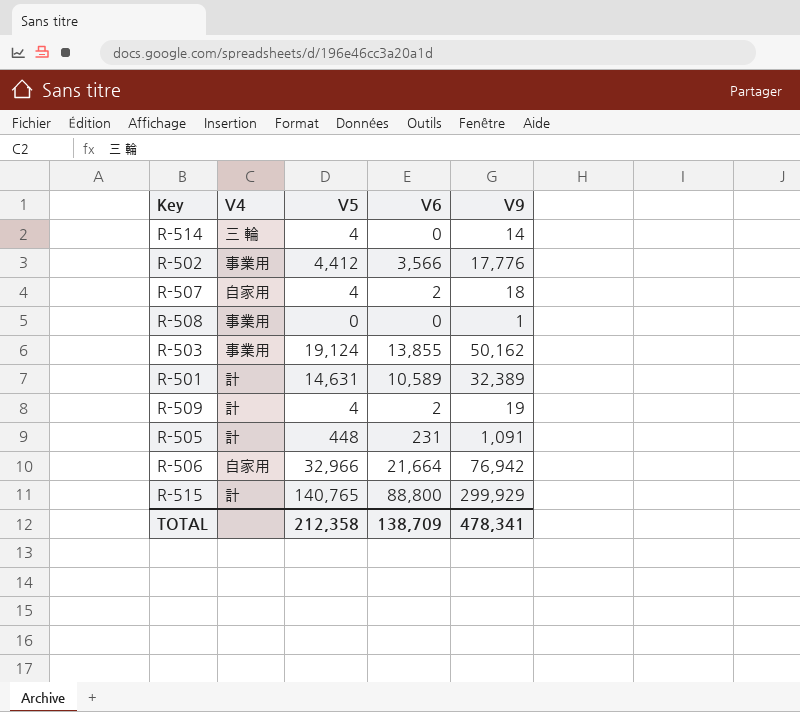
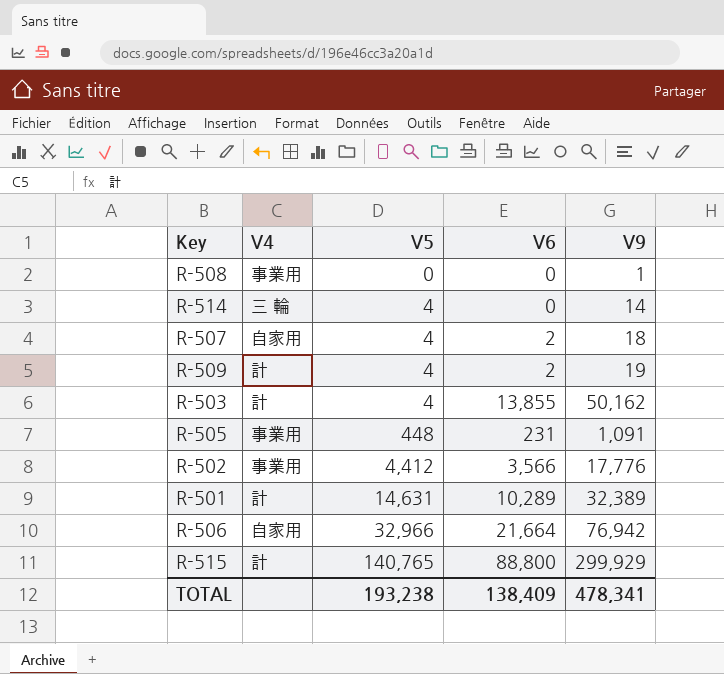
row order: none -> V5 ascending
R-503 | V4: 事業用 -> 計
R-503 | V5: 19,124 -> 4
R-505 | V4: 計 -> 事業用
R-501 | V6: 10,589 -> 10,289
TOTAL | V5: 212,358 -> 193,238
TOTAL | V6: 138,709 -> 138,409

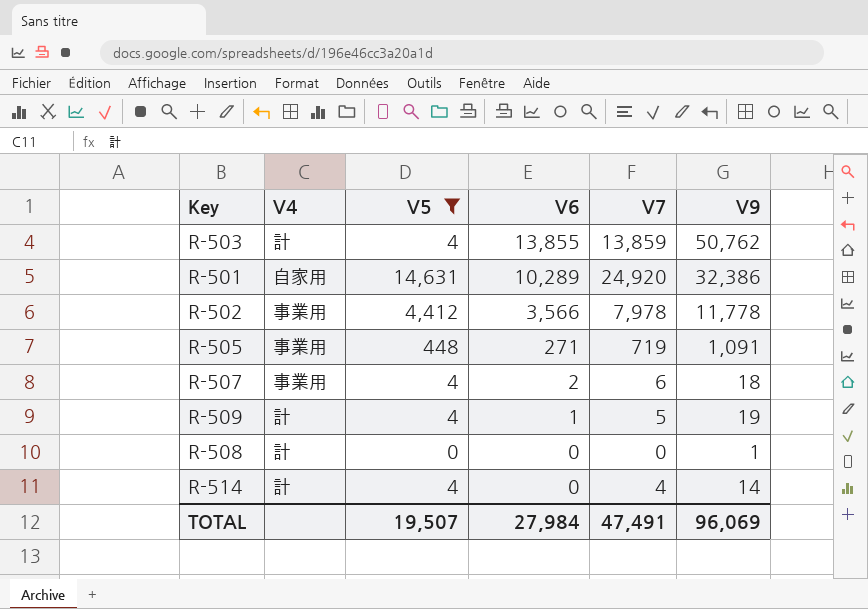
filter: none -> V5 <= 14,631
row order: V5 ascending -> V6 descending
column V7 | formula: none -> [V5] + [V6]
R-503 | V9: 50,162 -> 50,762
R-501 | V4: 計 -> 自家用
R-501 | V9: 32,389 -> 32,386
R-502 | V9: 17,776 -> 11,778
R-505 | V6: 231 -> 271
R-507 | V4: 自家用 -> 事業用
R-509 | V6: 2 -> 1
R-508 | V4: 事業用 -> 計
R-514 | V4: 三 輪 -> 計
TOTAL | V5: 193,238 -> 19,507
TOTAL | V6: 138,409 -> 27,984
TOTAL | V9: 478,341 -> 96,069

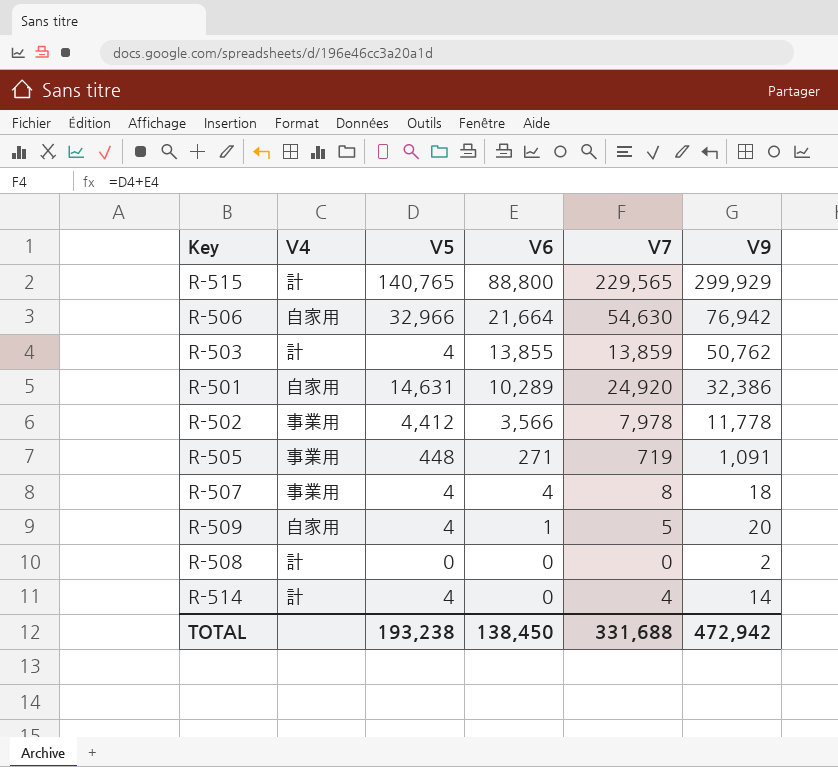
filter: V5 <= 14,631 -> none
R-507 | V6: 2 -> 4
R-507 | V7: 6 -> 8
R-509 | V4: 計 -> 自家用
R-509 | V9: 19 -> 20
R-508 | V9: 1 -> 2
TOTAL | V5: 19,507 -> 193,238
TOTAL | V6: 27,984 -> 138,450
TOTAL | V7: 47,491 -> 331,688
TOTAL | V9: 96,069 -> 472,942

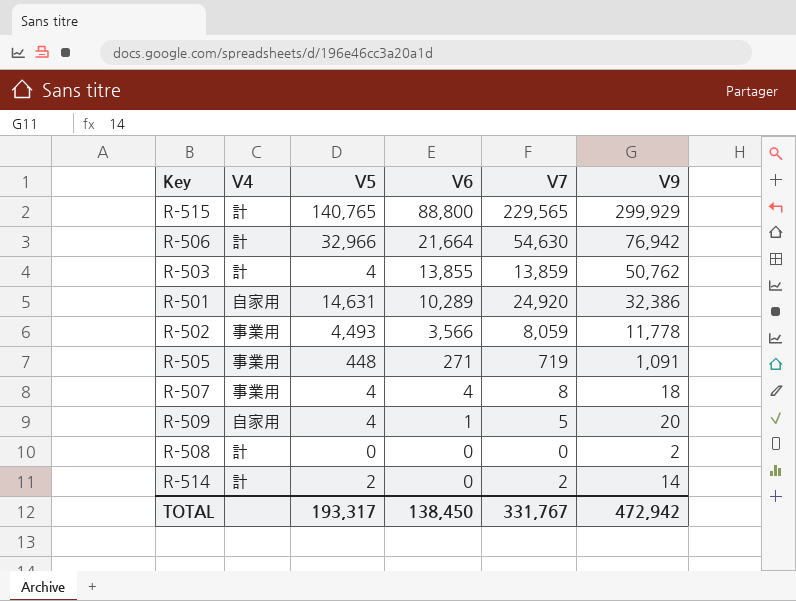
R-506 | V4: 自家用 -> 計
R-502 | V5: 4,412 -> 4,493
R-502 | V7: 7,978 -> 8,059
R-514 | V5: 4 -> 2
R-514 | V7: 4 -> 2
TOTAL | V5: 193,238 -> 193,317
TOTAL | V7: 331,688 -> 331,767

